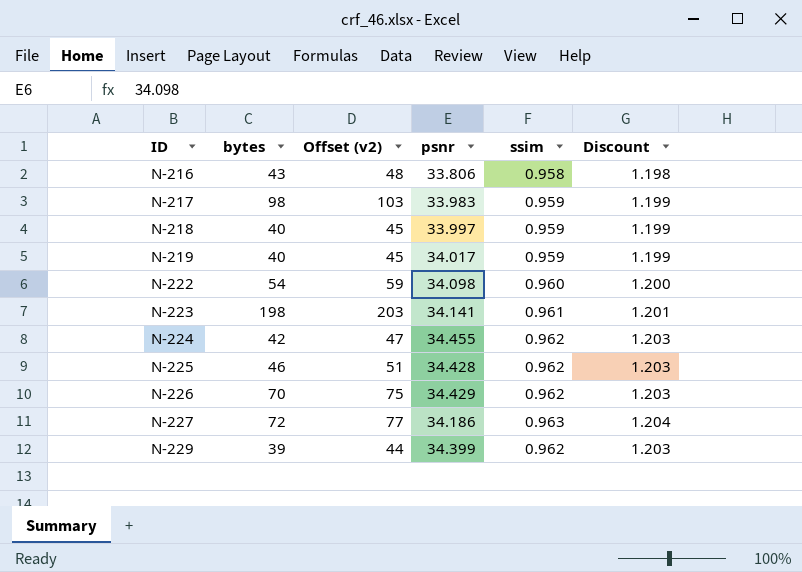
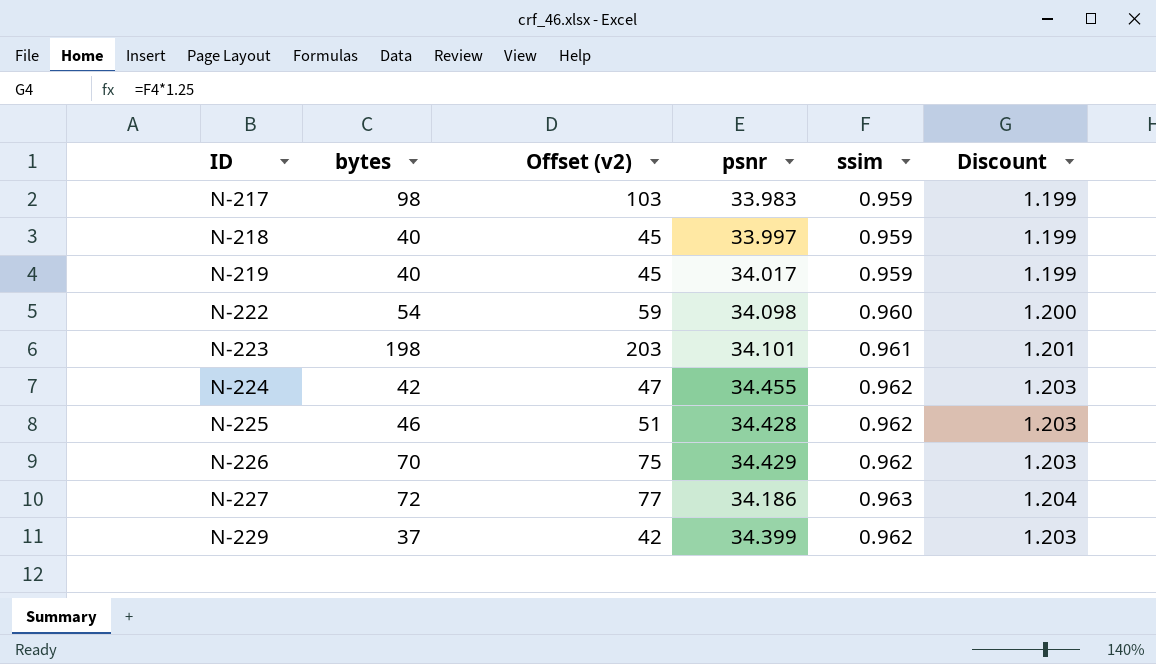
row N-216: 43 | 48 | 33.806 | 0.958 | 1.198 -> none
N-223 | psnr: 34.141 -> 34.101
N-229 | bytes: 39 -> 37
N-229 | Offset (v2): 44 -> 42

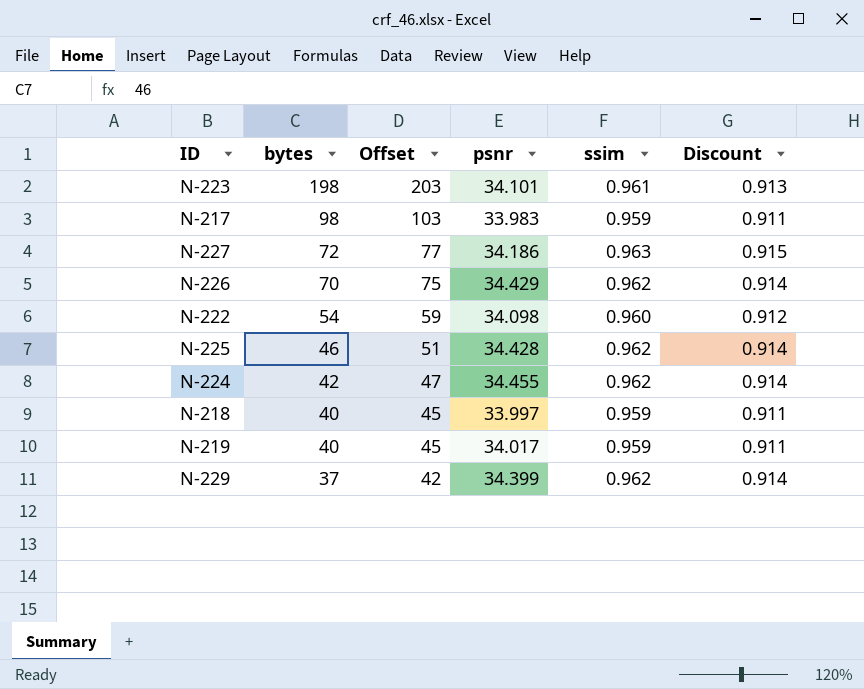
row order: ID ascending -> bytes descending
column name: Offset (v2) -> Offset
column Discount | formula: [ssim] * 1.25 -> [ssim] * 0.95

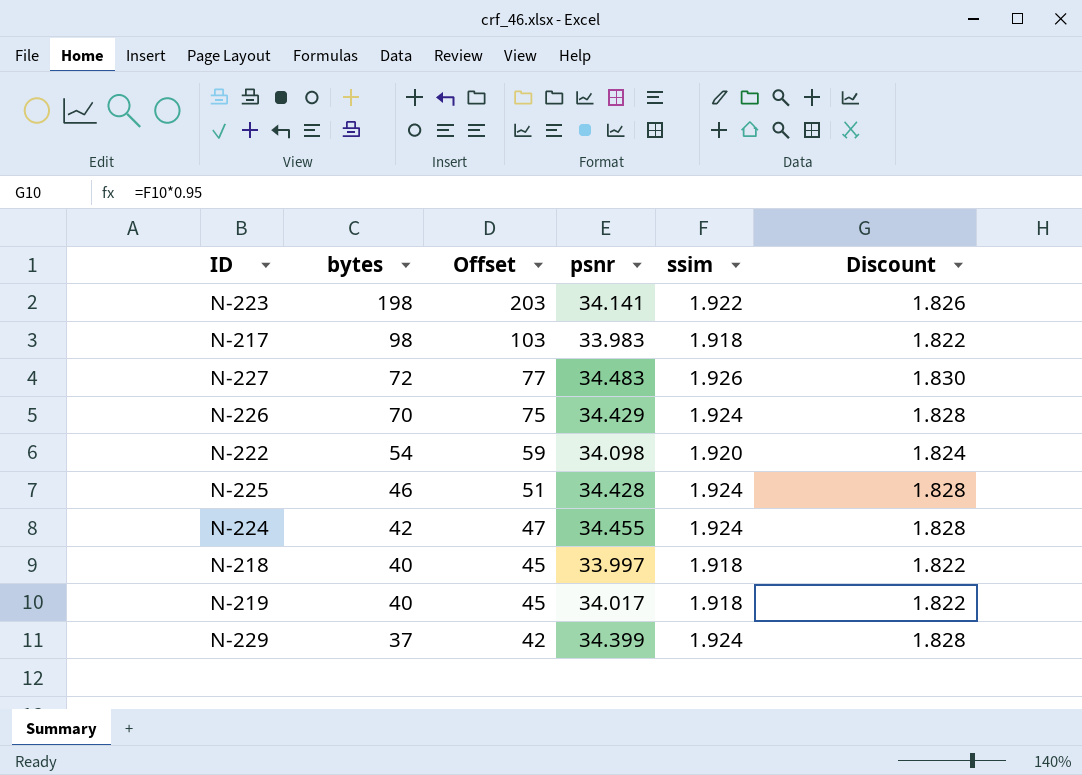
N-223 | psnr: 34.101 -> 34.141
N-223 | ssim: 0.961 -> 1.922
N-223 | Discount: 0.913 -> 1.826
N-217 | ssim: 0.959 -> 1.918
N-217 | Discount: 0.911 -> 1.822
N-227 | psnr: 34.186 -> 34.483
N-227 | ssim: 0.963 -> 1.926
N-227 | Discount: 0.915 -> 1.830
N-226 | ssim: 0.962 -> 1.924
N-226 | Discount: 0.914 -> 1.828
N-222 | ssim: 0.960 -> 1.920
N-222 | Discount: 0.912 -> 1.824
N-225 | ssim: 0.962 -> 1.924
N-225 | Discount: 0.914 -> 1.828
N-224 | ssim: 0.962 -> 1.924
N-224 | Discount: 0.914 -> 1.828
N-218 | ssim: 0.959 -> 1.918
N-218 | Discount: 0.911 -> 1.822
N-219 | ssim: 0.959 -> 1.918
N-219 | Discount: 0.911 -> 1.822
N-229 | ssim: 0.962 -> 1.924
N-229 | Discount: 0.914 -> 1.828

